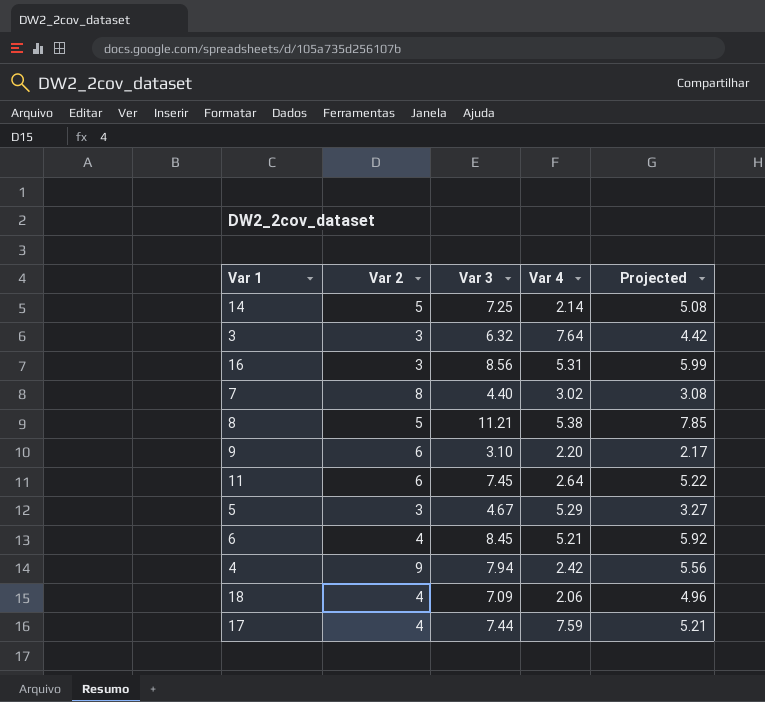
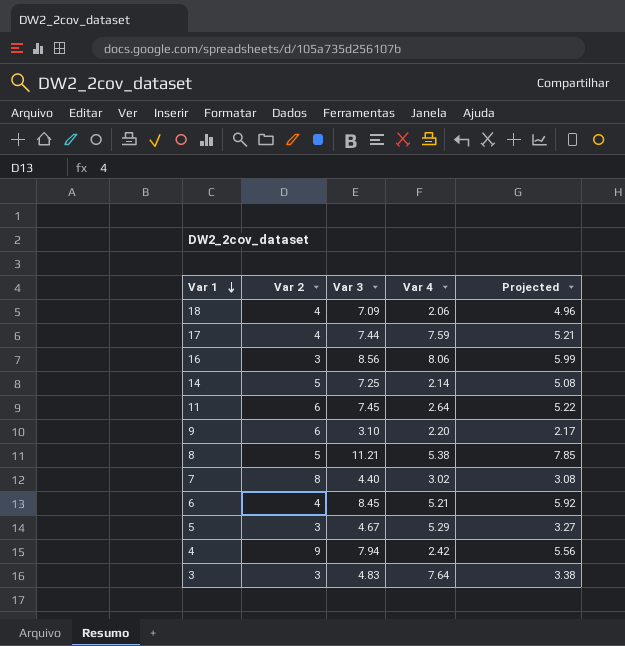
row order: none -> Var 1 descending
16 | Var 4: 5.31 -> 8.06
3 | Var 3: 6.32 -> 4.83
3 | Projected: 4.42 -> 3.38

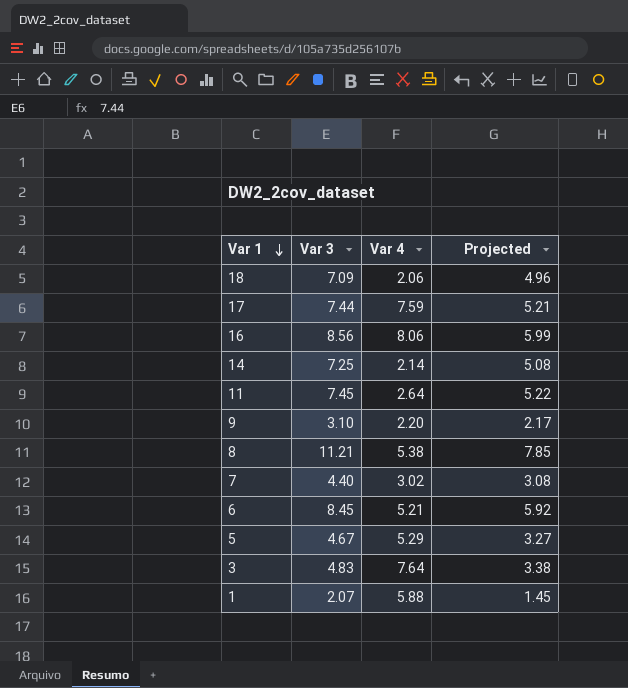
column Var 2 | position: 2 -> none
row 4: 9 | 7.94 | 2.42 | 5.56 -> none
row 1: none -> 2.07 | 5.88 | 1.45

